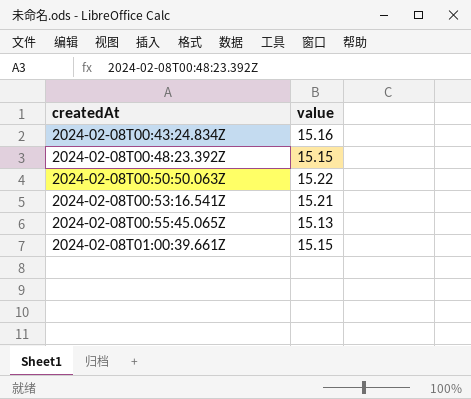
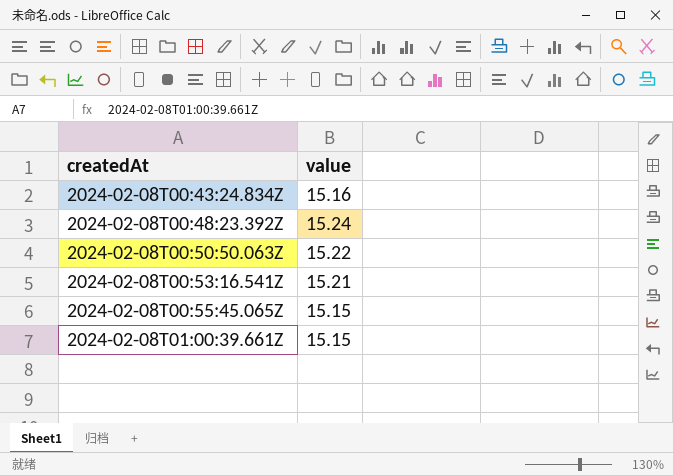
2024-02-08T00:48:23.392Z | value: 15.15 -> 15.24
2024-02-08T00:55:45.065Z | value: 15.13 -> 15.15

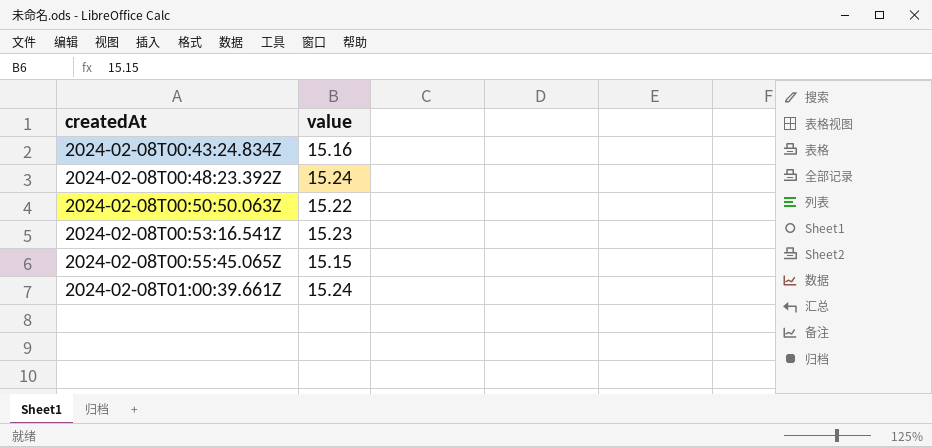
2024-02-08T00:53:16.541Z | value: 15.21 -> 15.23
2024-02-08T01:00:39.661Z | value: 15.15 -> 15.24

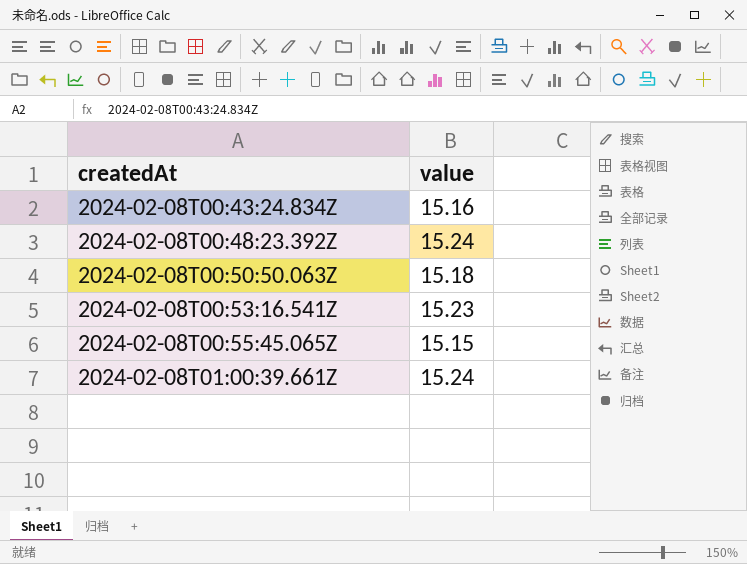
2024-02-08T00:50:50.063Z | value: 15.22 -> 15.18

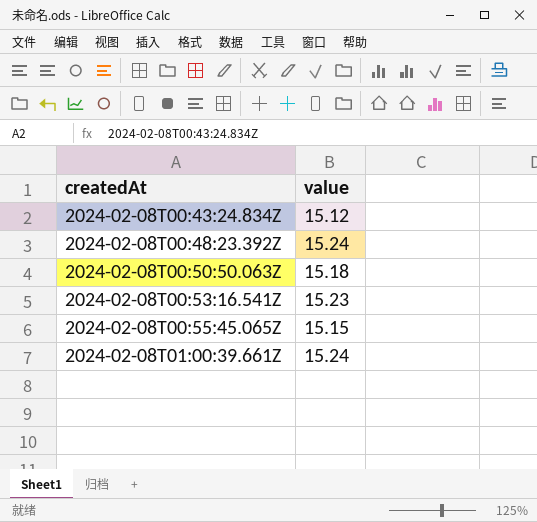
2024-02-08T00:43:24.834Z | value: 15.16 -> 15.12

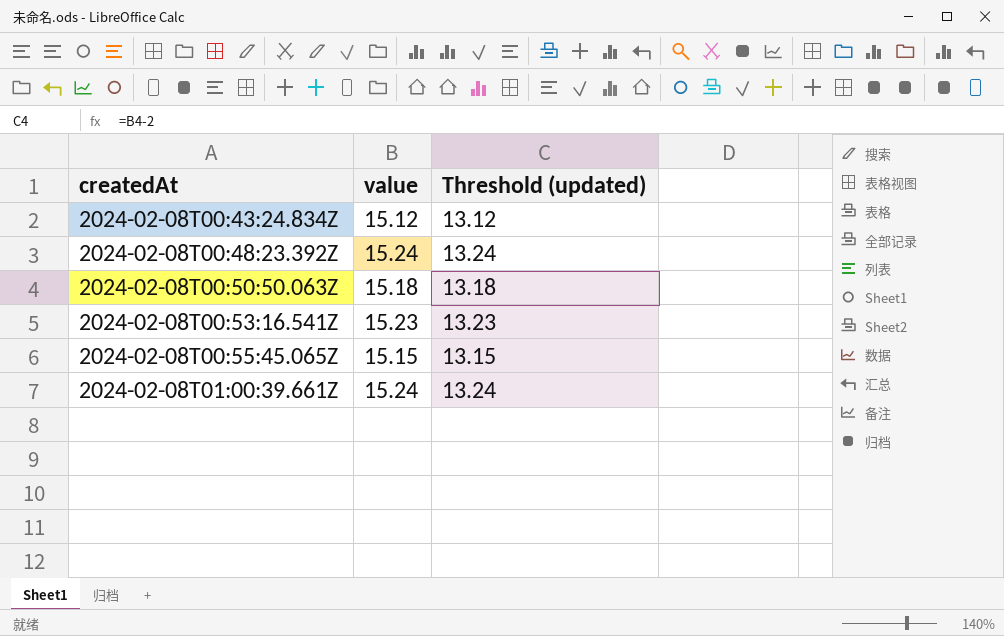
column Threshold (updated) | formula: none -> [value] - 2

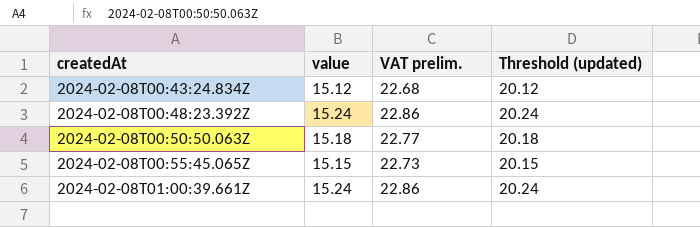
column VAT prelim. | formula: none -> [value] * 1.5
column Threshold (updated) | formula: [value] - 2 -> [value] + 5
row 2024-02-08T00:53:16.541Z: 15.23 | 13.23 -> none

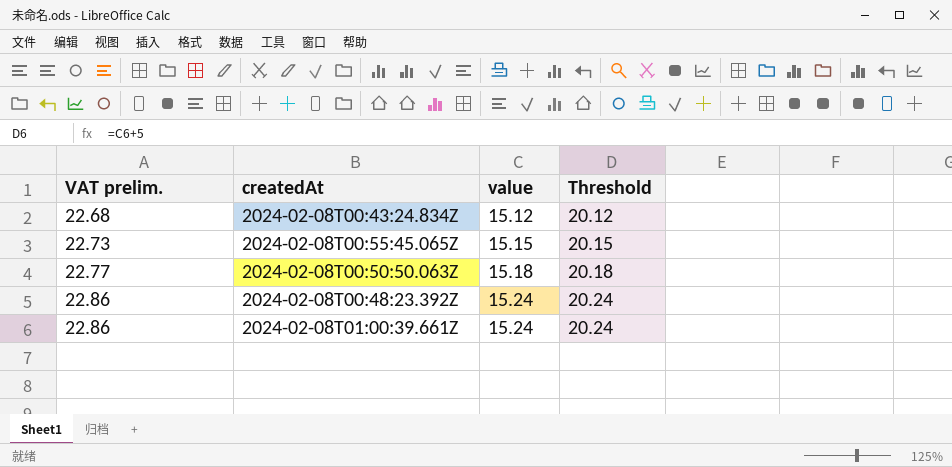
row order: createdAt ascending -> VAT prelim. ascending
column VAT prelim. | position: 3 -> 1
column name: Threshold (updated) -> Threshold

